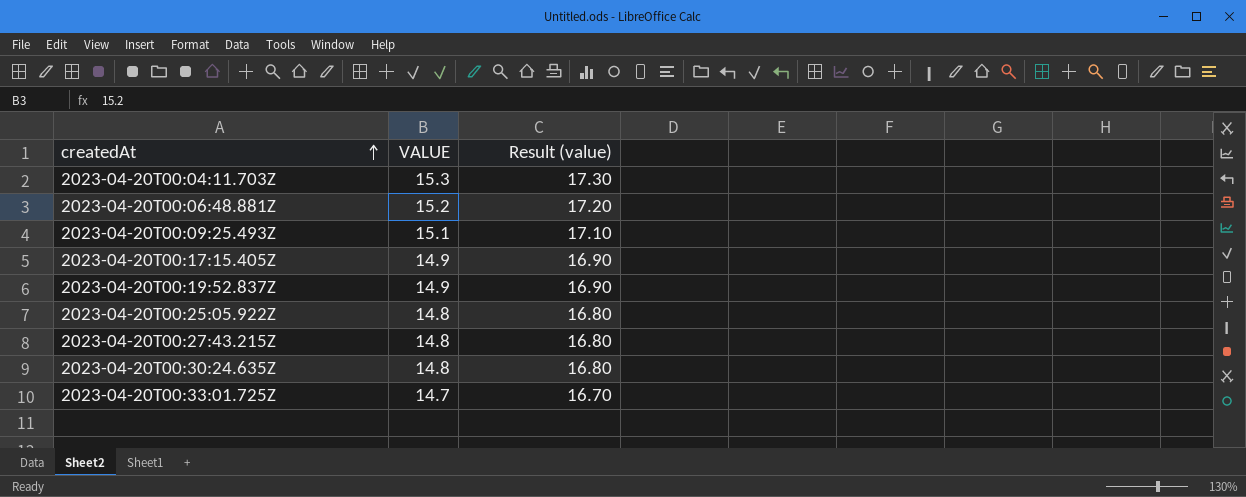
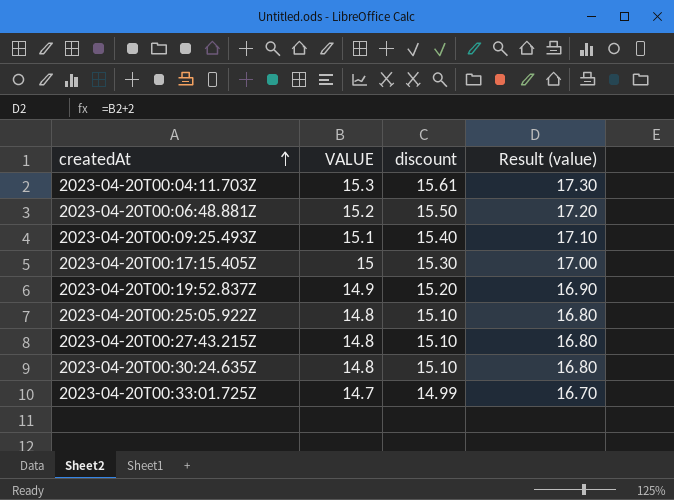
column discount | formula: none -> [VALUE] * 1.02
2023-04-20T00:17:15.405Z | VALUE: 14.9 -> 15
2023-04-20T00:17:15.405Z | Result (value): 16.90 -> 17.00

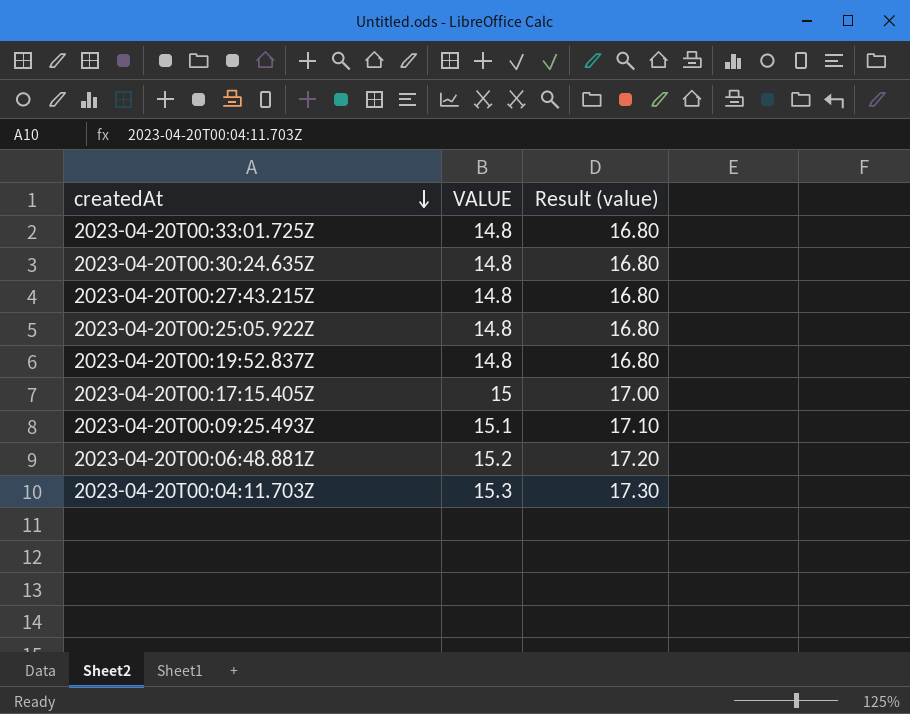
row order: createdAt ascending -> createdAt descending
column discount | formula: [VALUE] * 1.02 -> none
2023-04-20T00:33:01.725Z | VALUE: 14.7 -> 14.8
2023-04-20T00:33:01.725Z | Result (value): 16.70 -> 16.80
2023-04-20T00:19:52.837Z | VALUE: 14.9 -> 14.8
2023-04-20T00:19:52.837Z | Result (value): 16.90 -> 16.80

